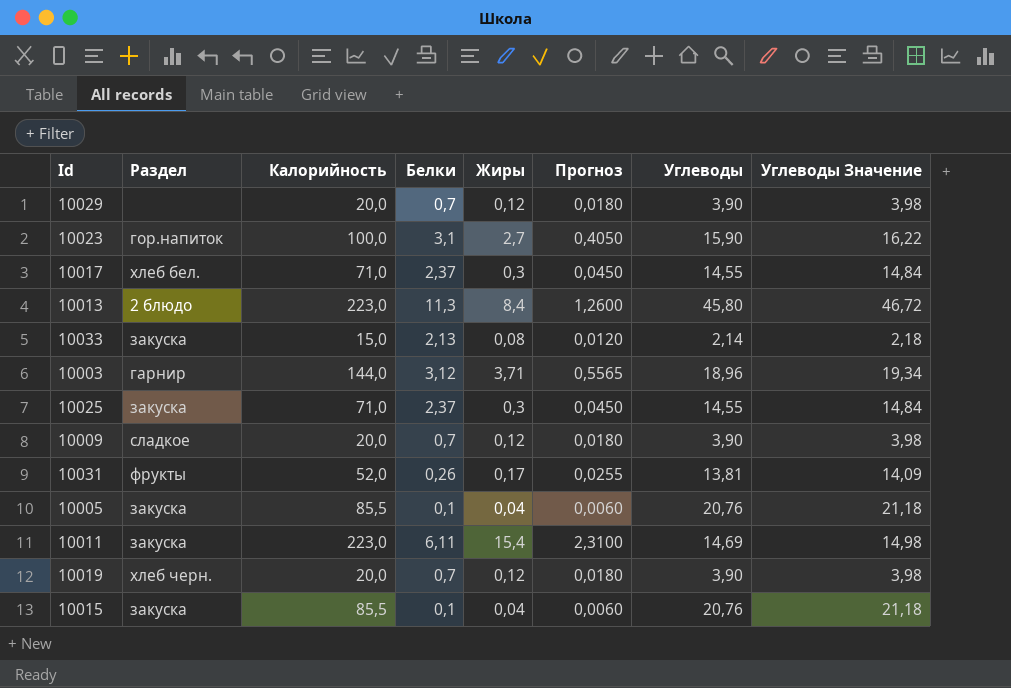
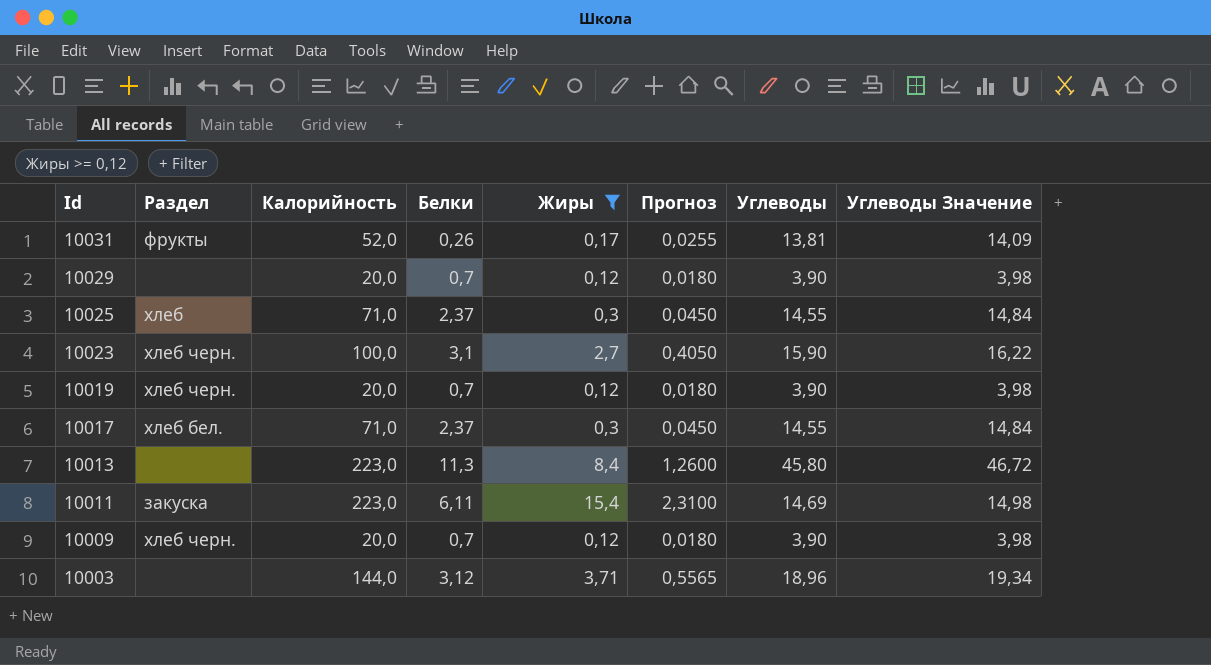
filter: none -> Жиры >= 0,12
row order: none -> Id descending
10025 | Раздел: закуска -> хлеб
10023 | Раздел: гор.напиток -> хлеб черн.
10013 | Раздел: 2 блюдо -> none
10009 | Раздел: сладкое -> хлеб черн.
10003 | Раздел: гарнир -> none

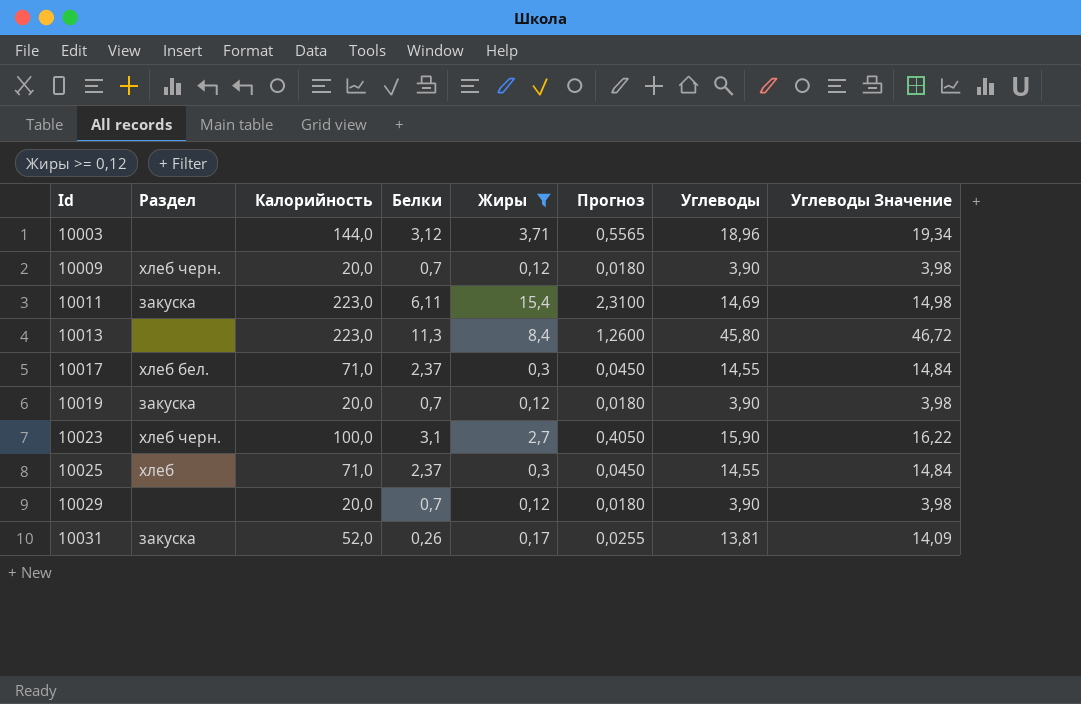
row order: Id descending -> Id ascending
10019 | Раздел: хлеб черн. -> закуска
10031 | Раздел: фрукты -> закуска

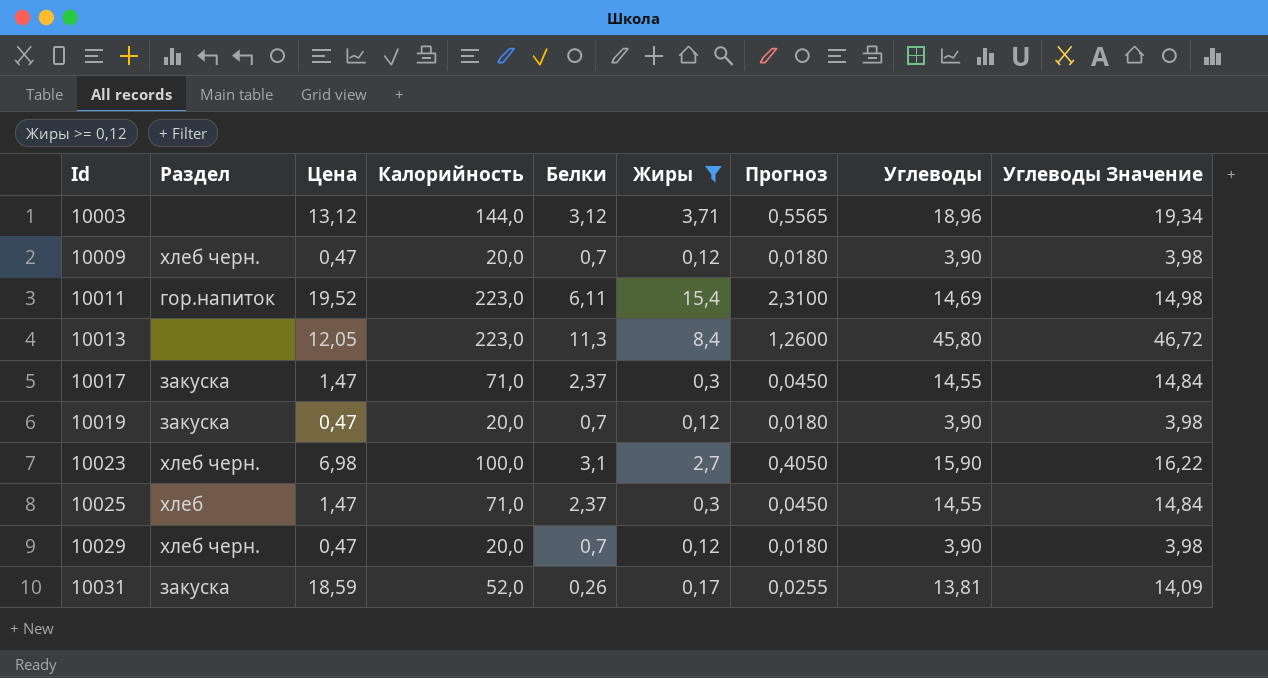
column Цена | position: none -> 3
10011 | Раздел: закуска -> гор.напиток
10017 | Раздел: хлеб бел. -> закуска
10029 | Раздел: none -> хлеб черн.

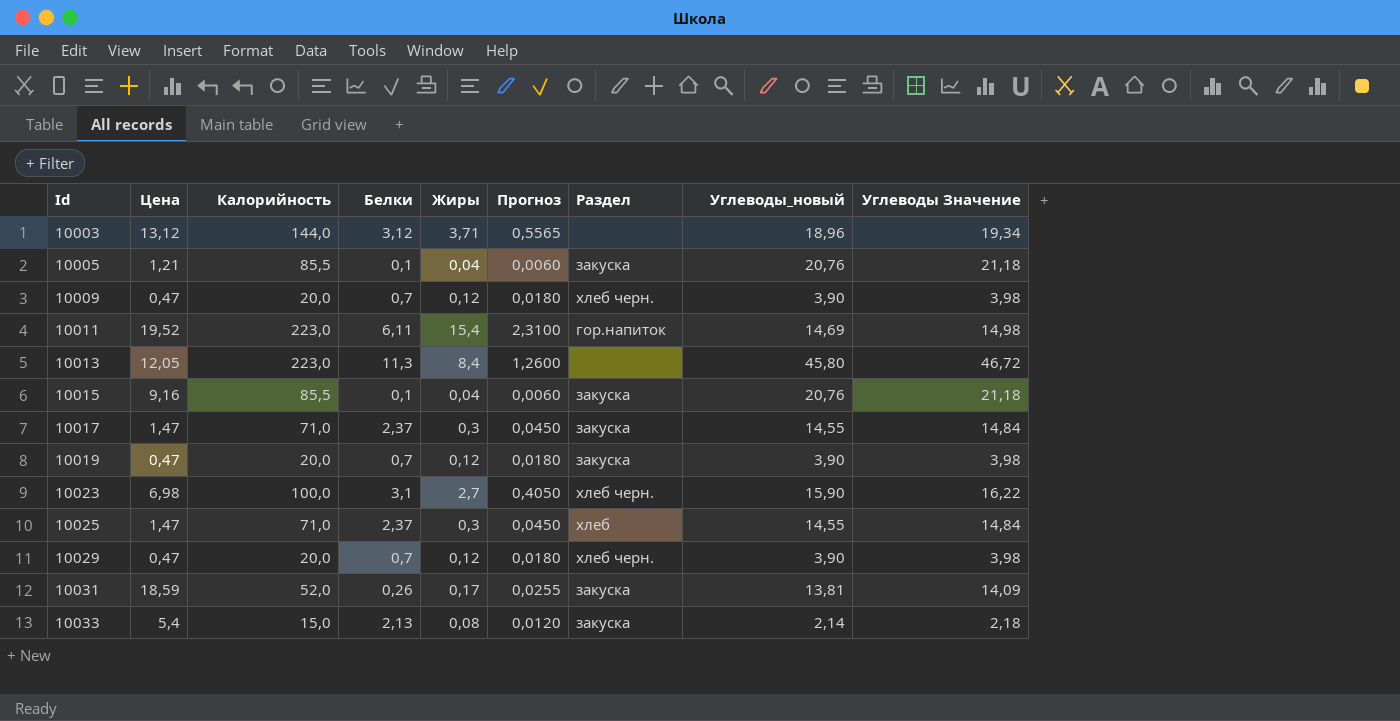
filter: Жиры >= 0,12 -> none
column Раздел | position: 2 -> 7
column name: Углеводы -> Углеводы_новый

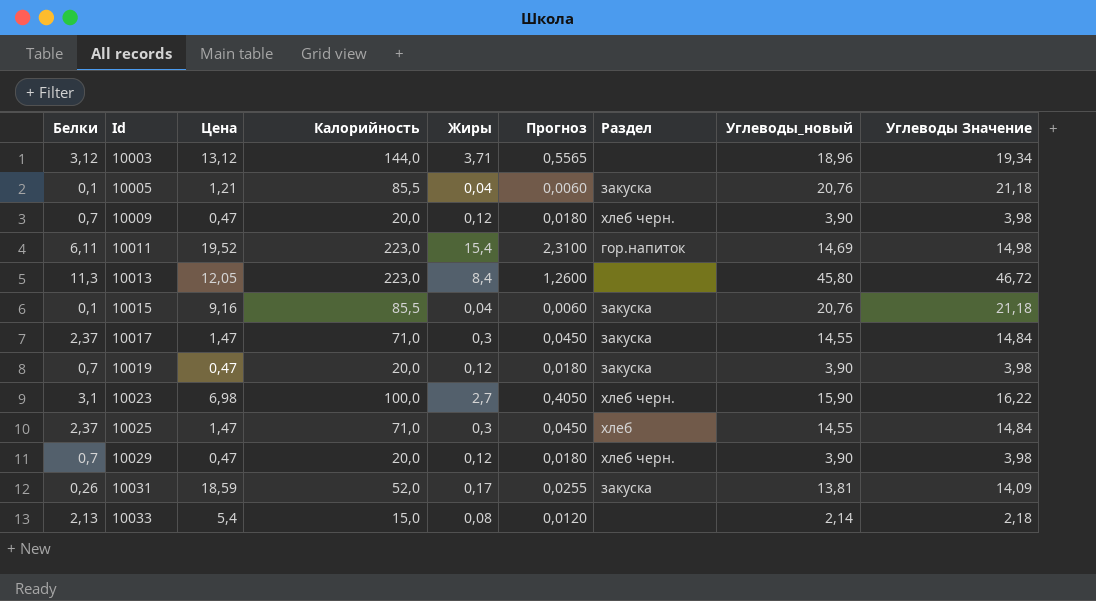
column Белки | position: 4 -> 1
10033 | Раздел: закуска -> none

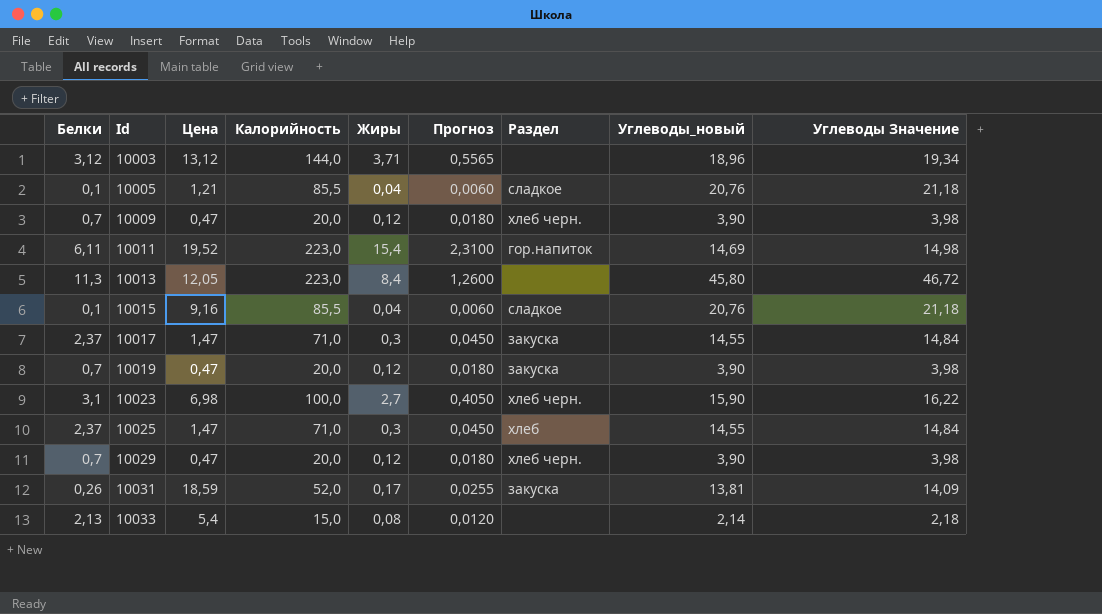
10005 | Раздел: закуска -> сладкое
10015 | Раздел: закуска -> сладкое

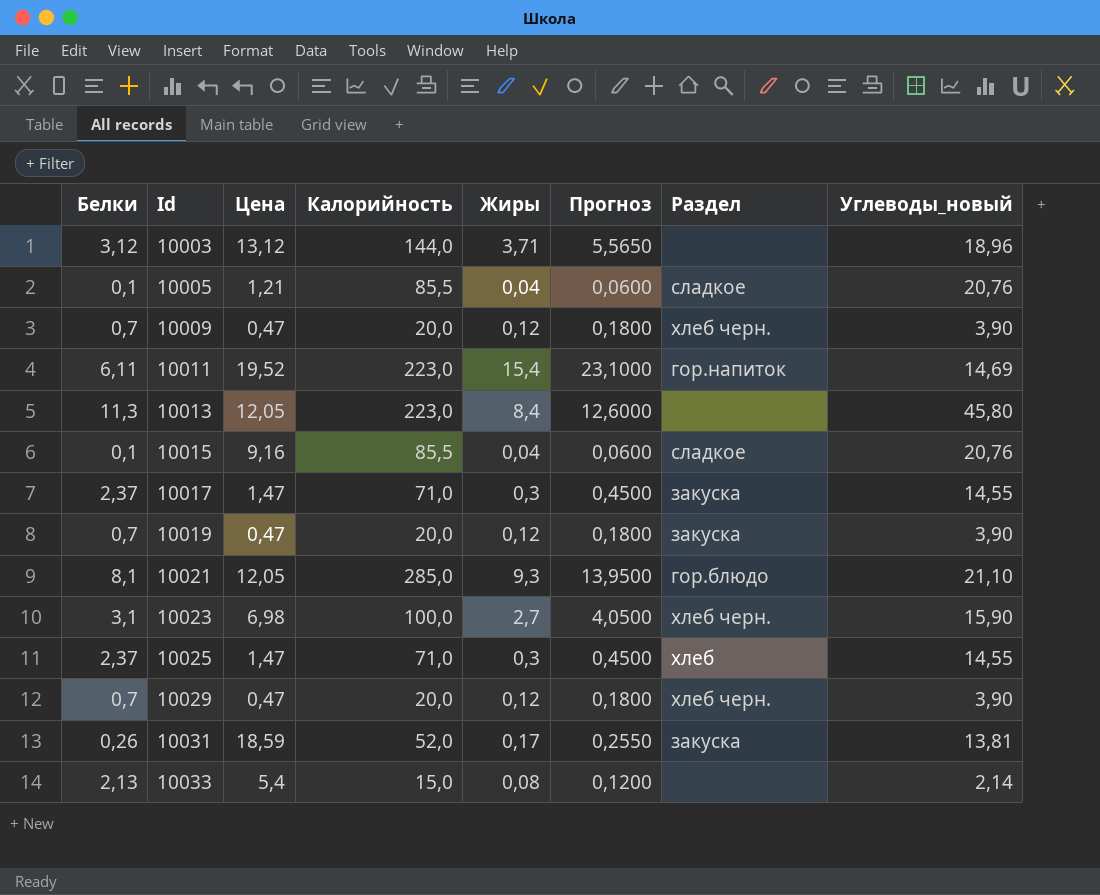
column Углеводы Значение | formula: [Углеводы_новый] * 1,02 -> none
column Прогноз | formula: [Жиры] * 0,15 -> [Жиры] * 1,5
row 10021: none -> 8,1 | 12,05 | 285,0 | 9,3 | 13,9500 | гор.блюдо | 21,10

